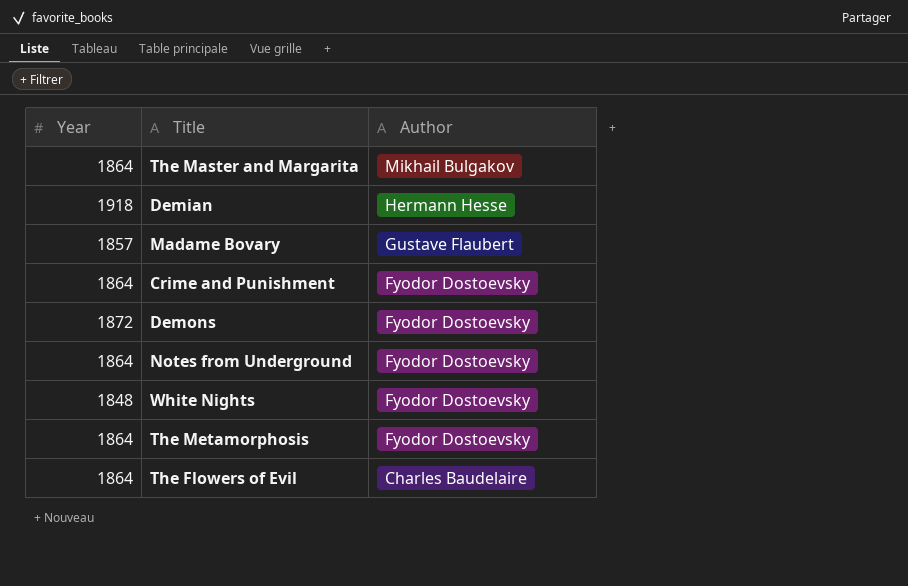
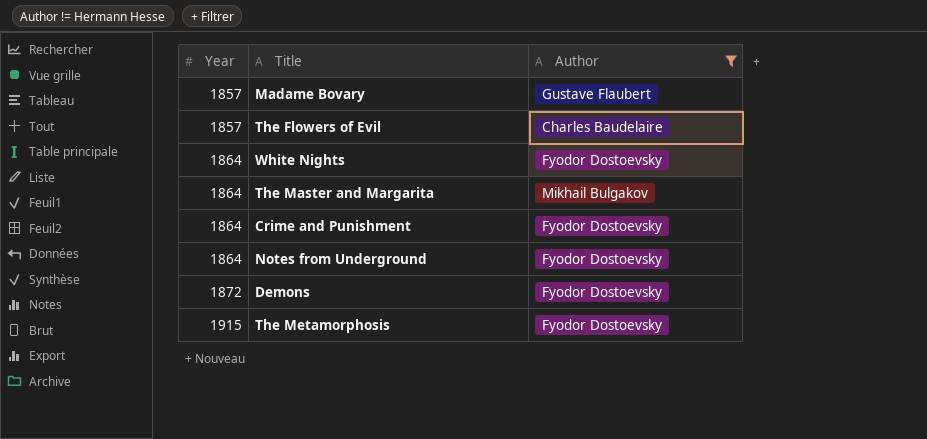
filter: none -> Author != Hermann Hesse
row order: Author descending -> Year ascending
The Flowers of Evil | Year: 1864 -> 1857
White Nights | Year: 1848 -> 1864
The Metamorphosis | Year: 1864 -> 1915

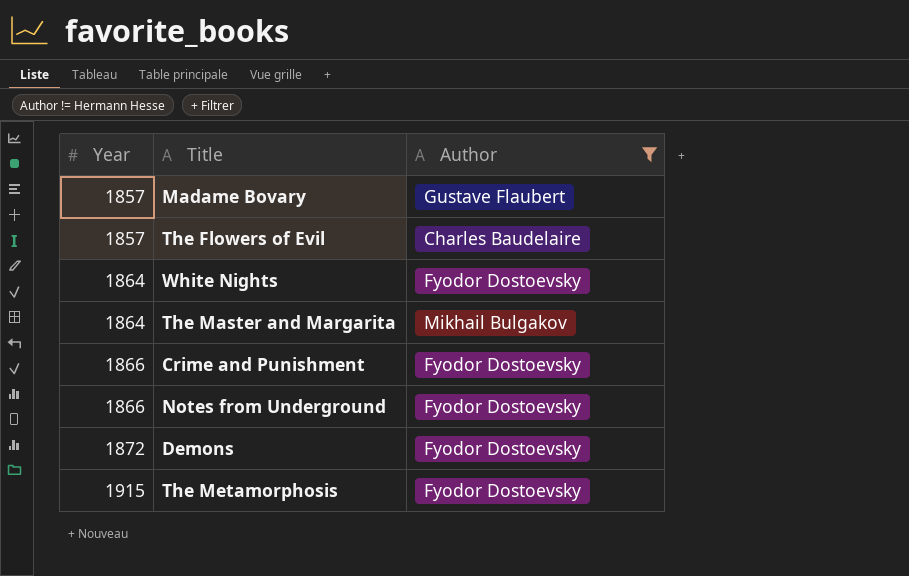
Crime and Punishment | Year: 1864 -> 1866
Notes from Underground | Year: 1864 -> 1866

